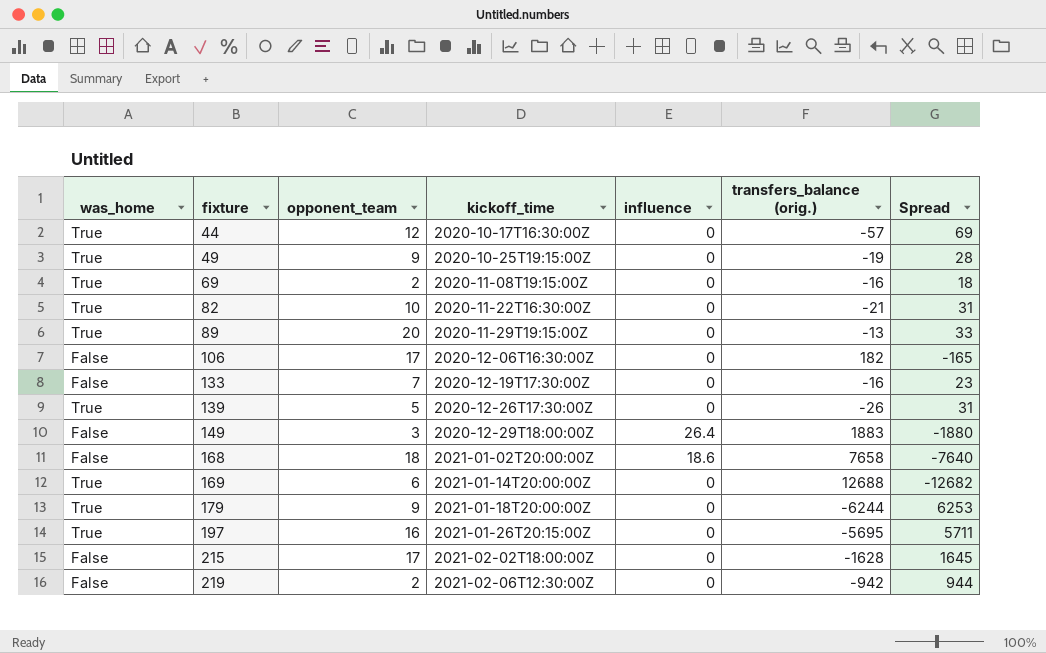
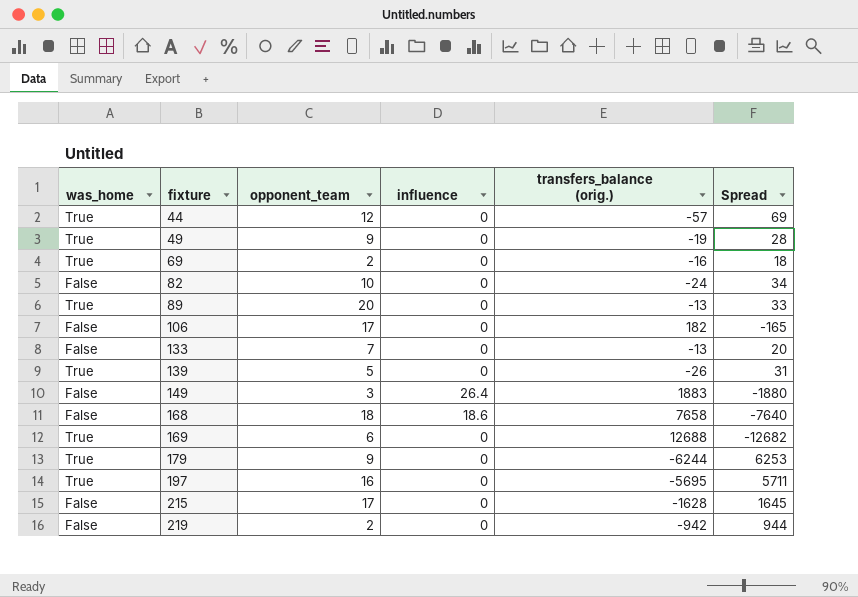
column kickoff_time | position: 4 -> none
82 | was_home: True -> False
82 | transfers_balance (orig.): -21 -> -24
82 | Spread: 31 -> 34
133 | transfers_balance (orig.): -16 -> -13
133 | Spread: 23 -> 20

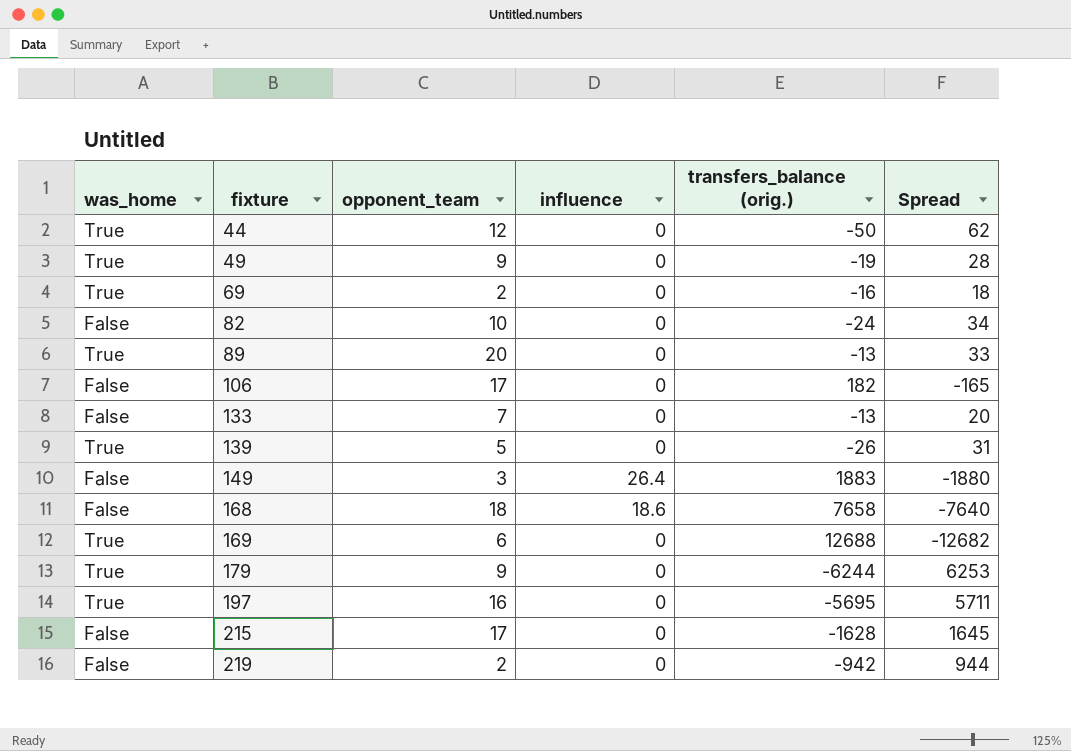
44 | transfers_balance (orig.): -57 -> -50
44 | Spread: 69 -> 62

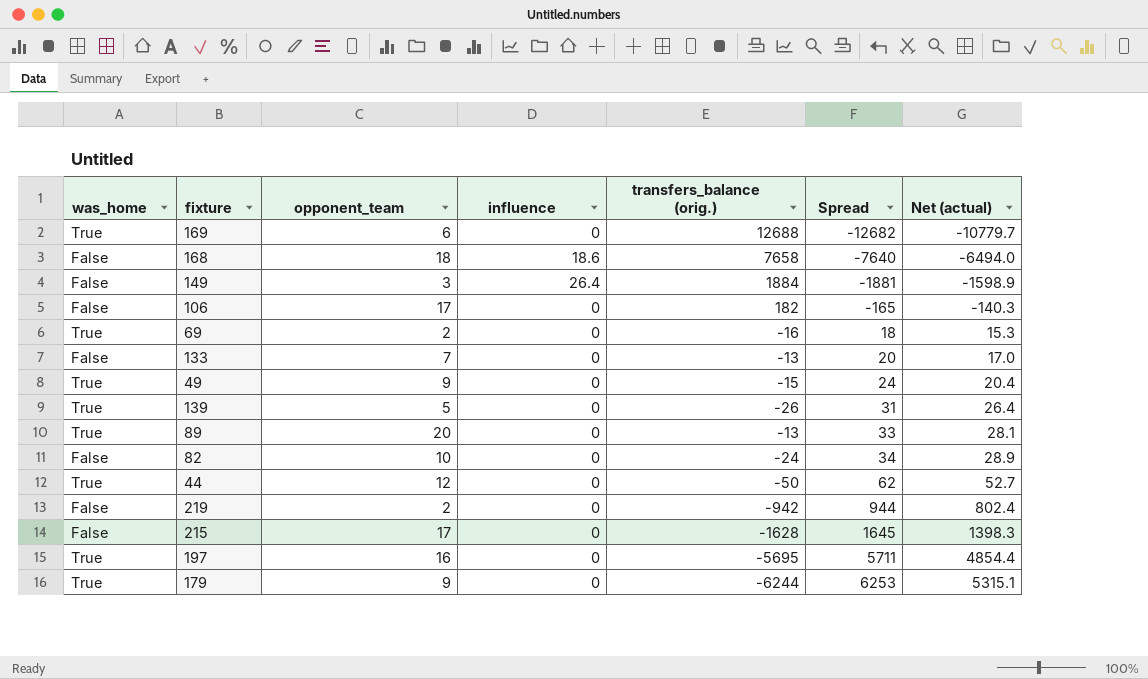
row order: fixture ascending -> Spread ascending
column Net (actual) | formula: none -> [Spread] * 0.85
149 | transfers_balance (orig.): 1883 -> 1884
149 | Spread: -1880 -> -1881
49 | transfers_balance (orig.): -19 -> -15
49 | Spread: 28 -> 24

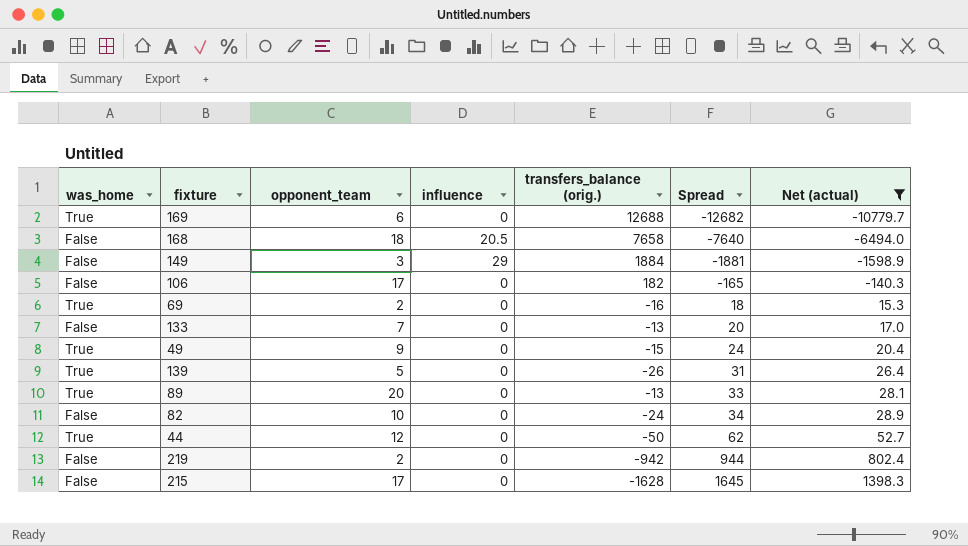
filter: none -> Net (actual) <= 1398.3
168 | influence: 18.6 -> 20.5
149 | influence: 26.4 -> 29

